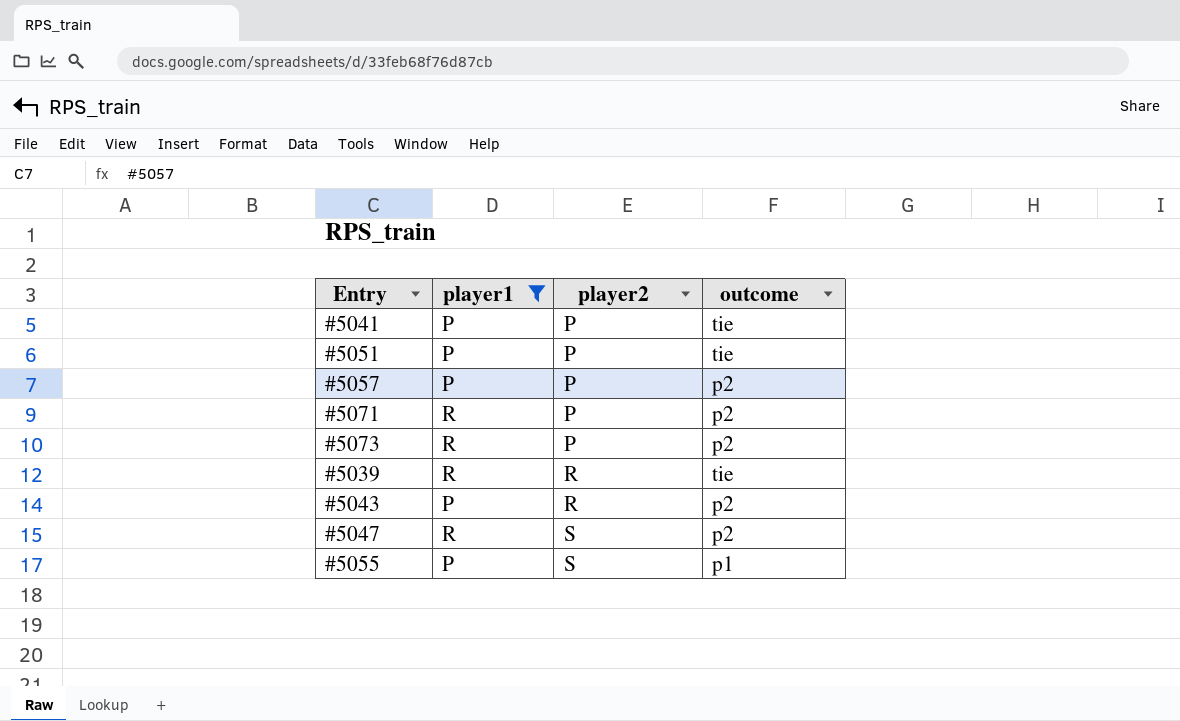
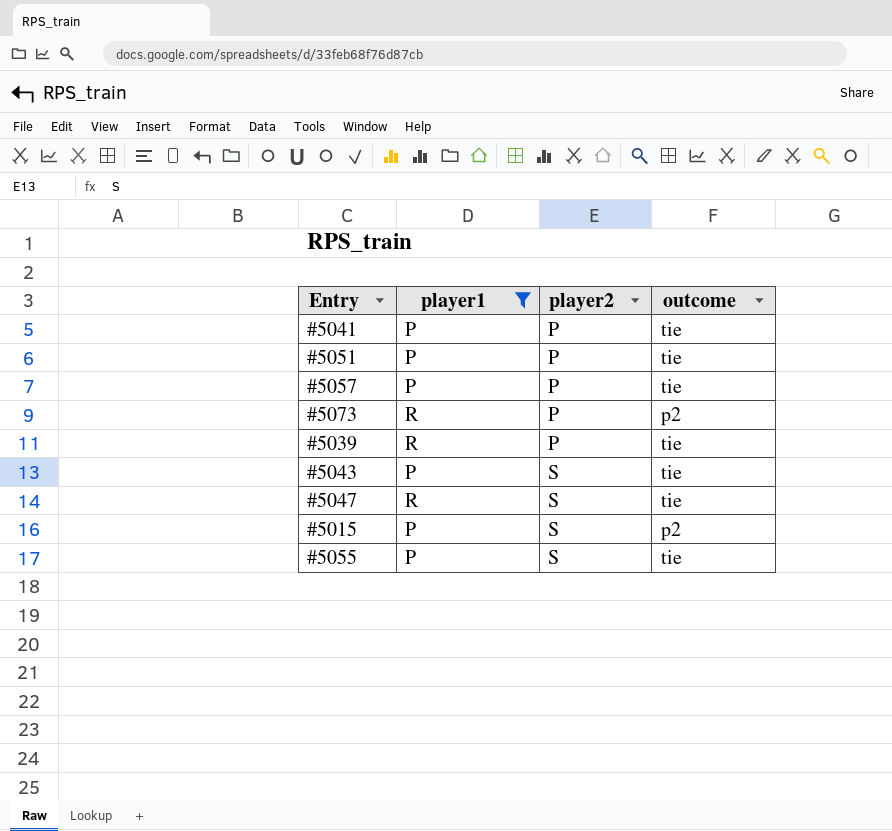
row #5071: R | P | p2 -> none
#5057 | outcome: p2 -> tie
#5039 | player2: R -> P
#5043 | player2: R -> S
#5043 | outcome: p2 -> tie
#5047 | outcome: p2 -> tie
row #5015: none -> P | S | p2
#5055 | outcome: p1 -> tie

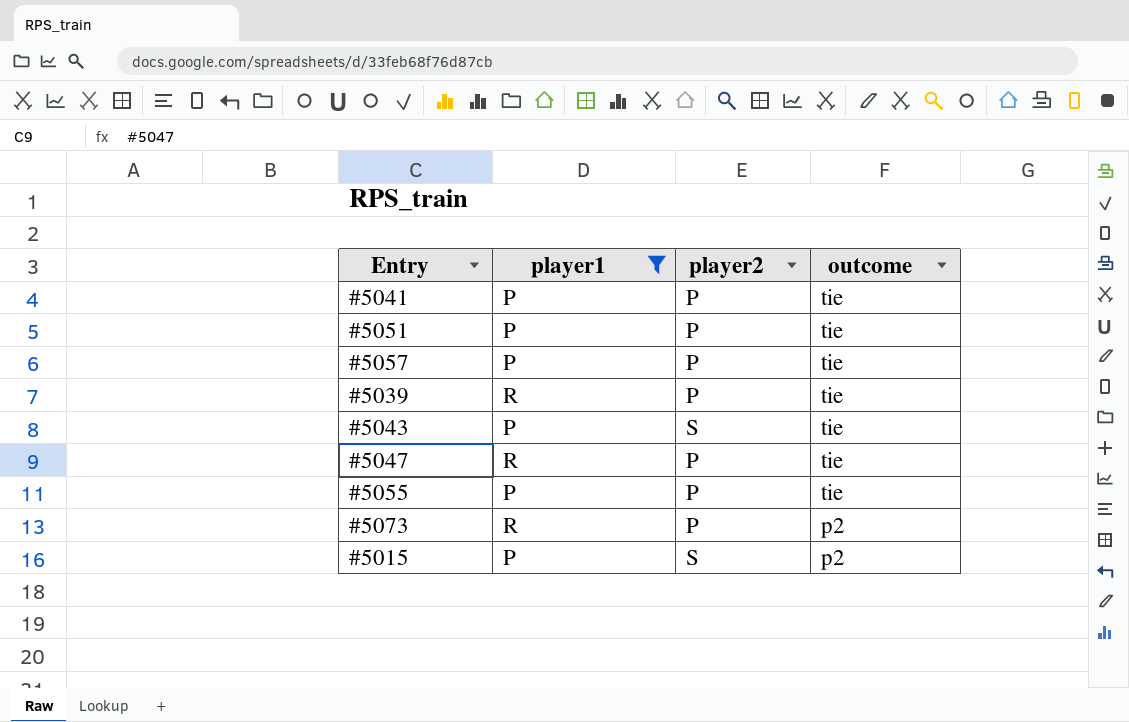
row order: player2 ascending -> outcome descending
#5047 | player2: S -> P
#5055 | player2: S -> P

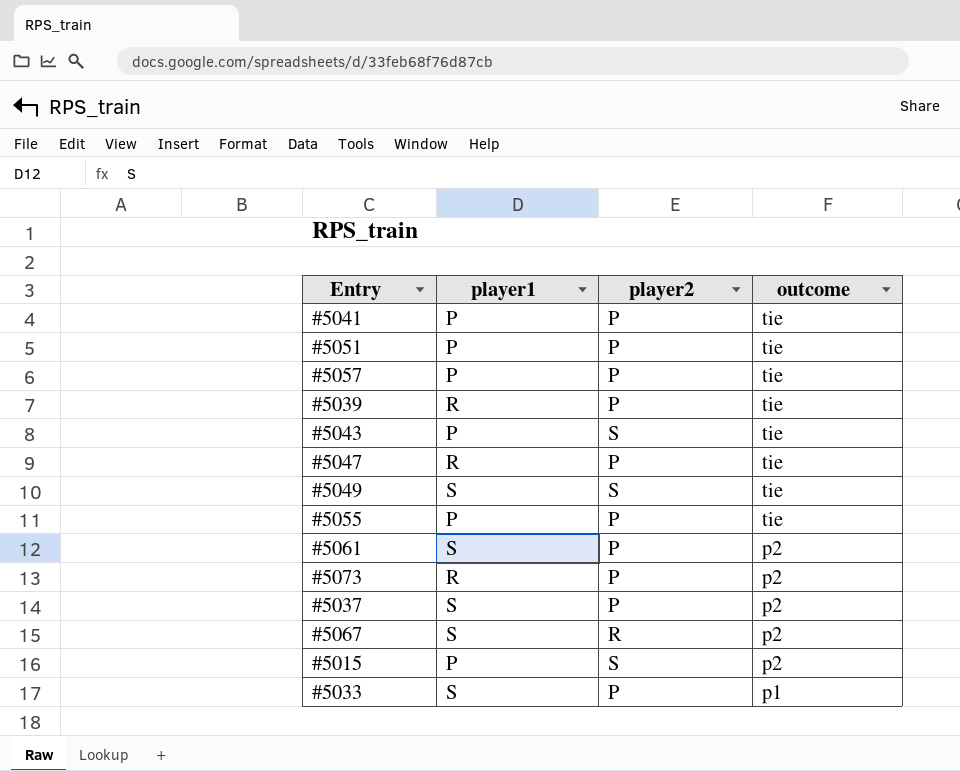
filter: player1 != S -> none

